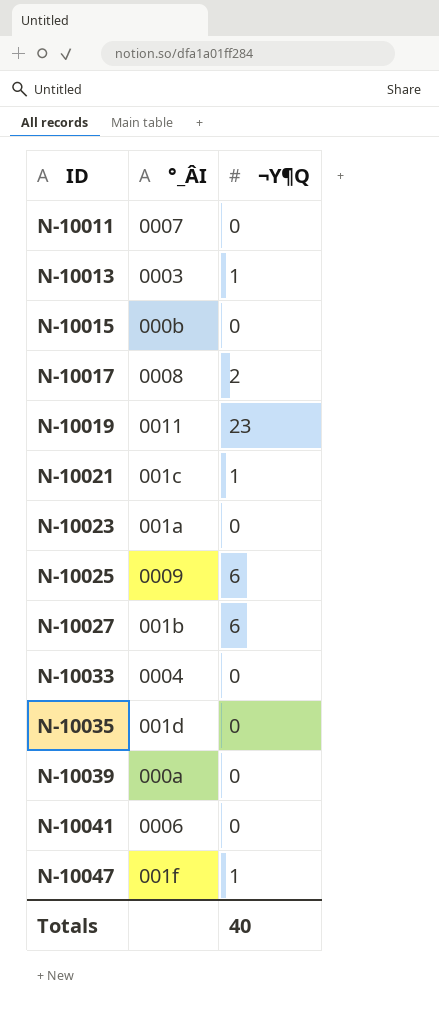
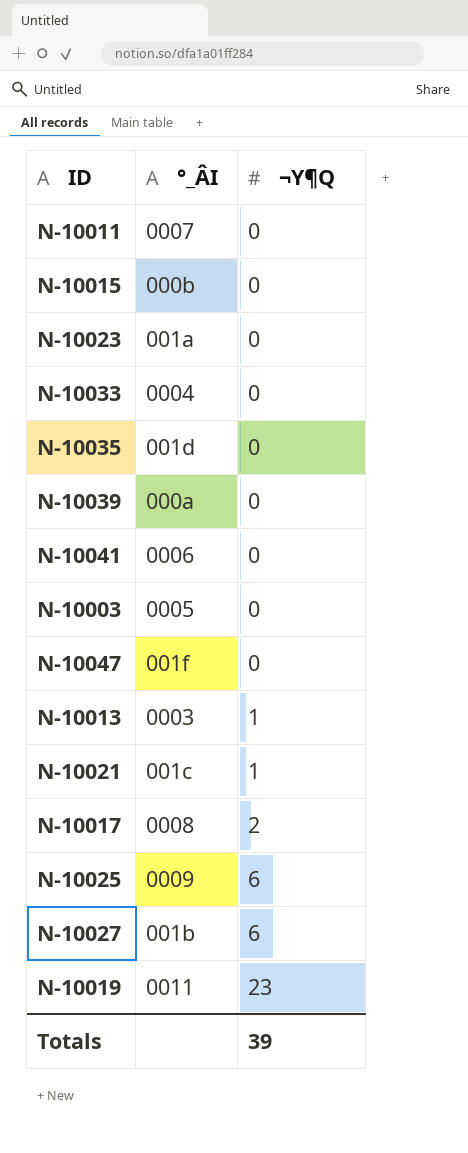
row order: ID ascending -> ¬Y¶Q ascending
row N-10003: none -> 0005 | 0
N-10047 | ¬Y¶Q: 1 -> 0
Totals | ¬Y¶Q: 40 -> 39

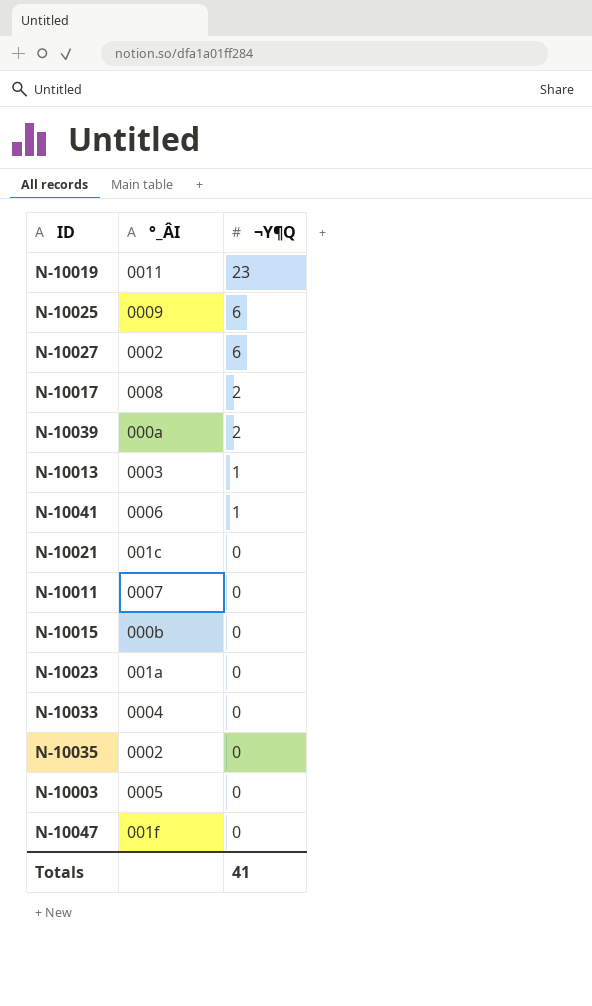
row order: ¬Y¶Q ascending -> ¬Y¶Q descending
N-10027 | °_ÂI: 001b -> 0002
N-10039 | ¬Y¶Q: 0 -> 2
N-10041 | ¬Y¶Q: 0 -> 1
N-10021 | ¬Y¶Q: 1 -> 0
N-10035 | °_ÂI: 001d -> 0002
Totals | ¬Y¶Q: 39 -> 41

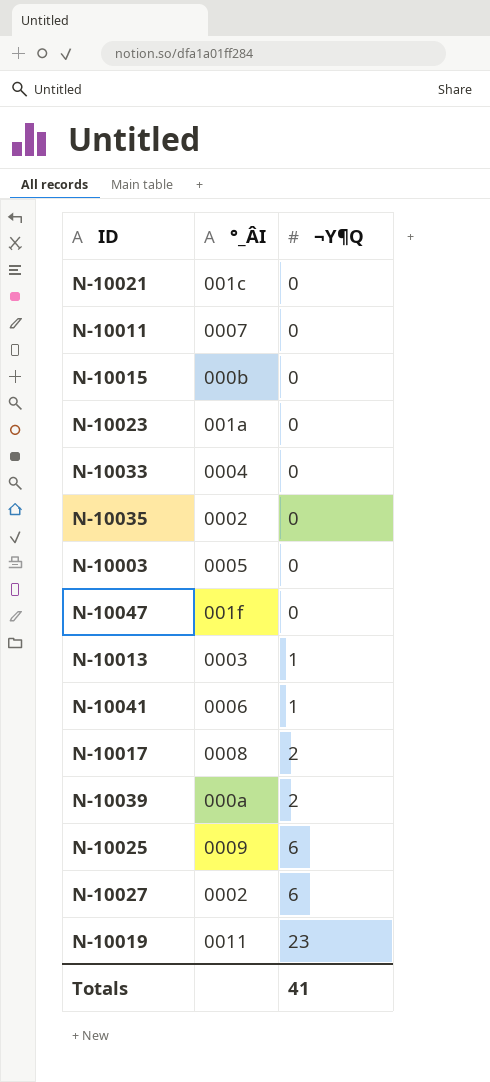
row order: ¬Y¶Q descending -> ¬Y¶Q ascending

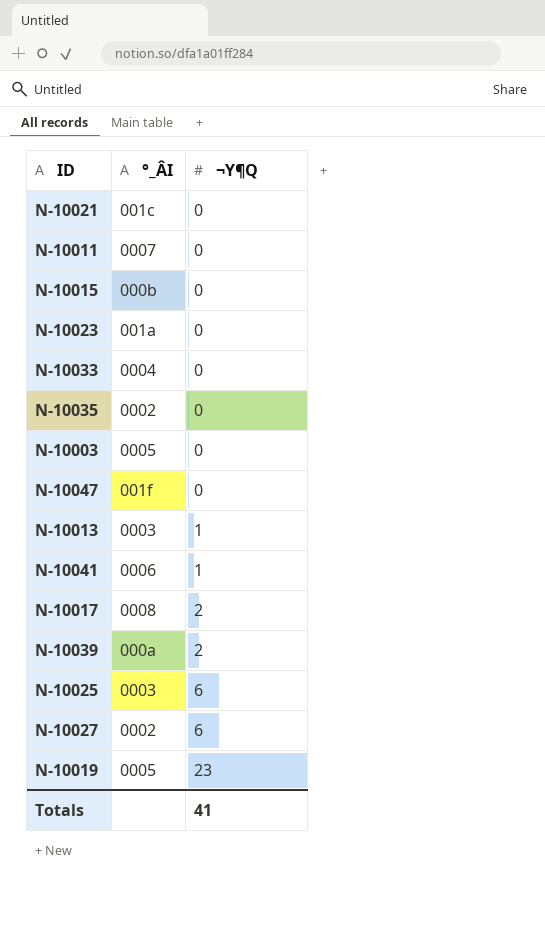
N-10025 | °_ÂI: 0009 -> 0003
N-10019 | °_ÂI: 0011 -> 0005

